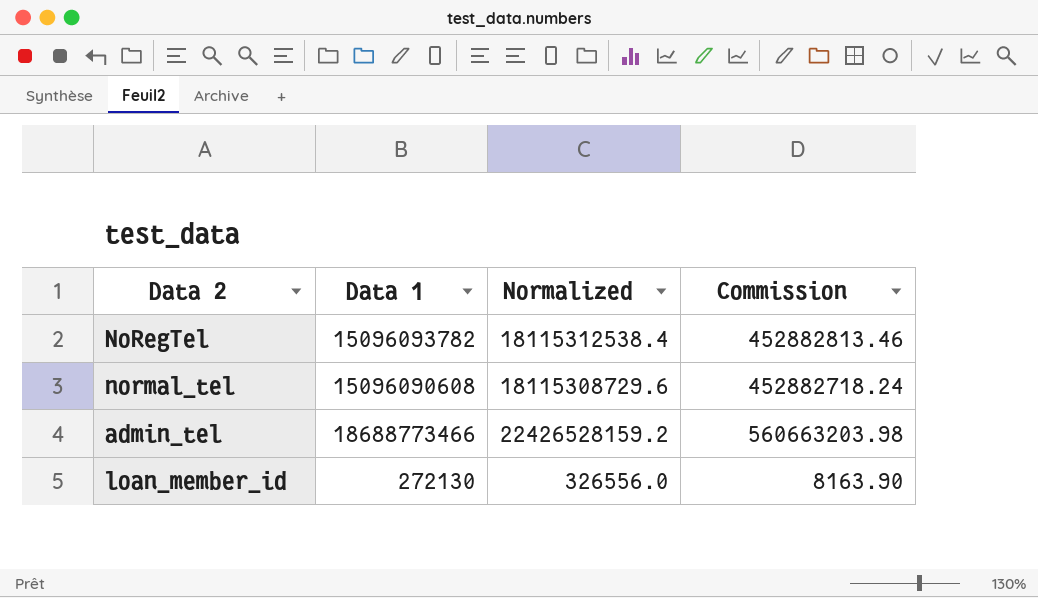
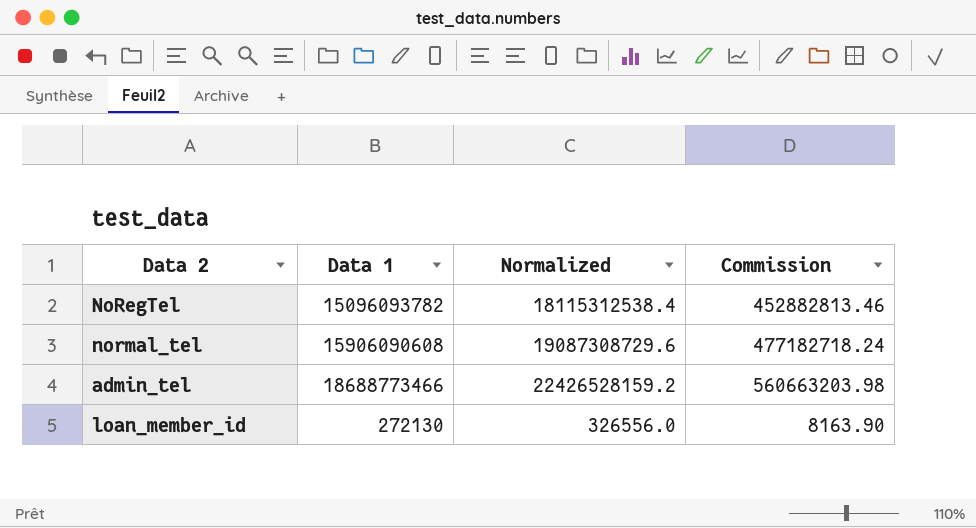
normal_tel | Data 1: 15096090608 -> 15906090608
normal_tel | Normalized: 18115308729.6 -> 19087308729.6
normal_tel | Commission: 452882718.24 -> 477182718.24

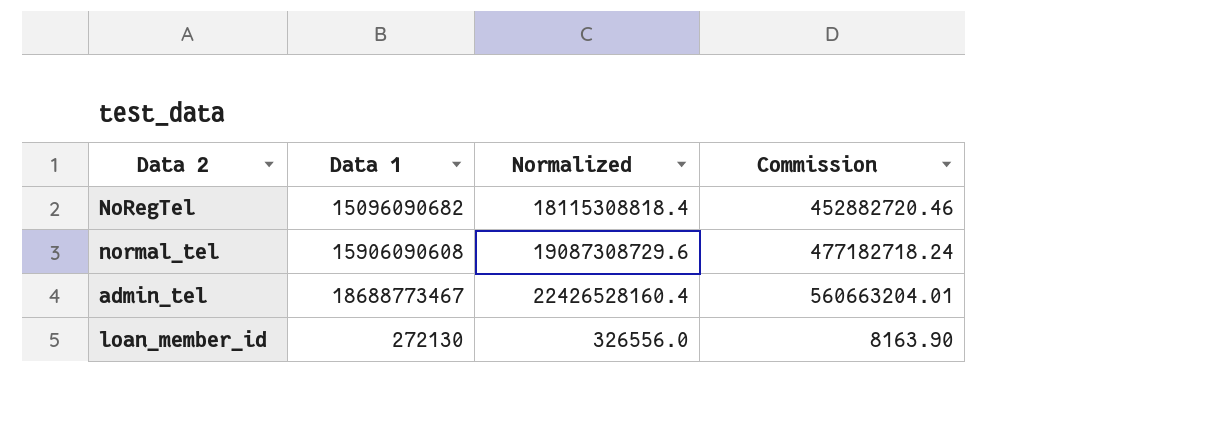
NoRegTel | Data 1: 15096093782 -> 15096090682
NoRegTel | Normalized: 18115312538.4 -> 18115308818.4
NoRegTel | Commission: 452882813.46 -> 452882720.46
admin_tel | Data 1: 18688773466 -> 18688773467
admin_tel | Normalized: 22426528159.2 -> 22426528160.4
admin_tel | Commission: 560663203.98 -> 560663204.01

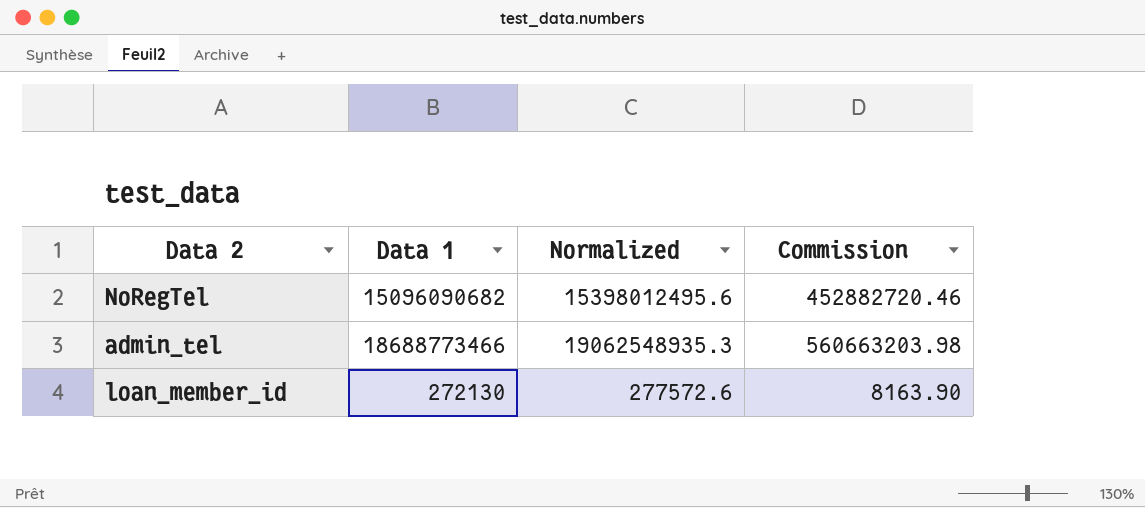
column Normalized | formula: [Data 1] * 1.2 -> [Data 1] * 1.02
row normal_tel: 15906090608 | 19087308729.6 | 477182718.24 -> none
admin_tel | Data 1: 18688773467 -> 18688773466
admin_tel | Commission: 560663204.01 -> 560663203.98

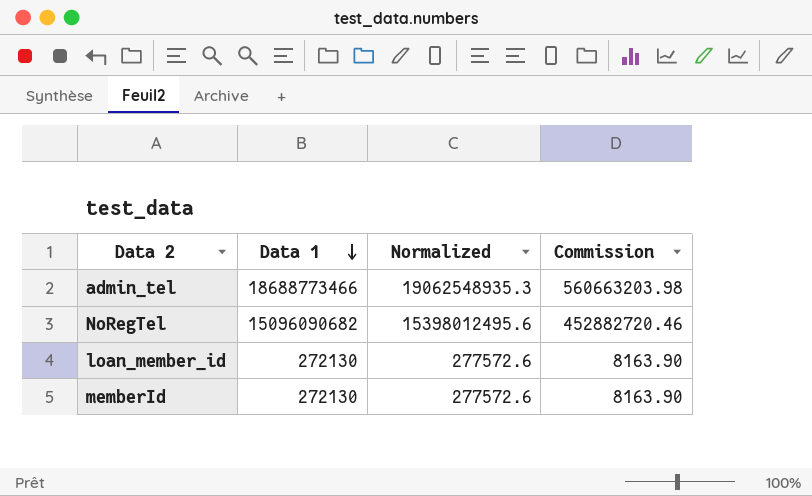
row order: none -> Data 1 descending
row memberId: none -> 272130 | 277572.6 | 8163.90

